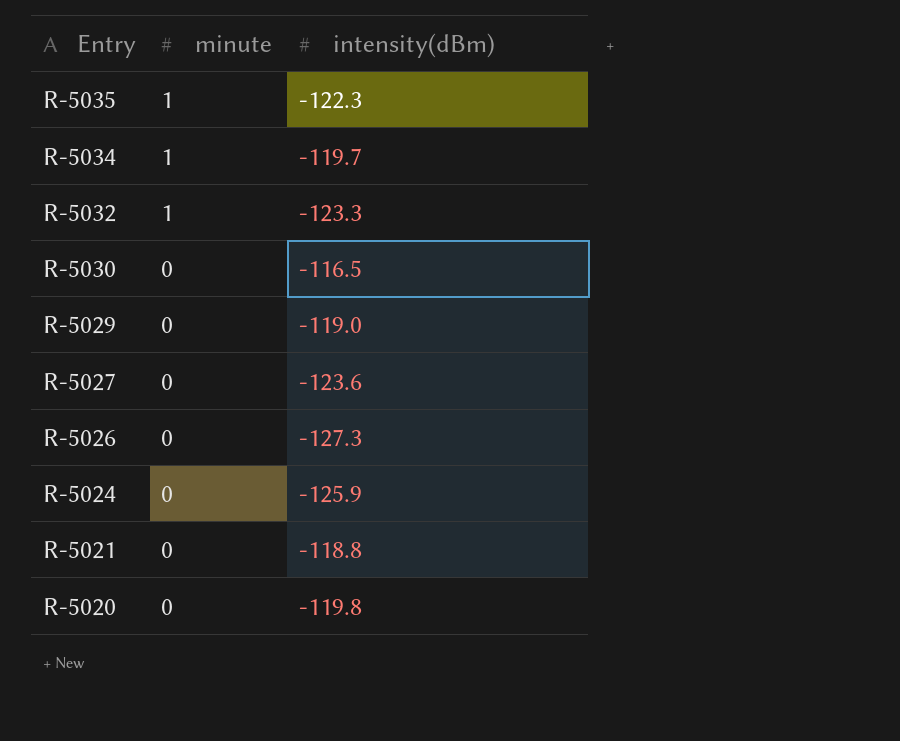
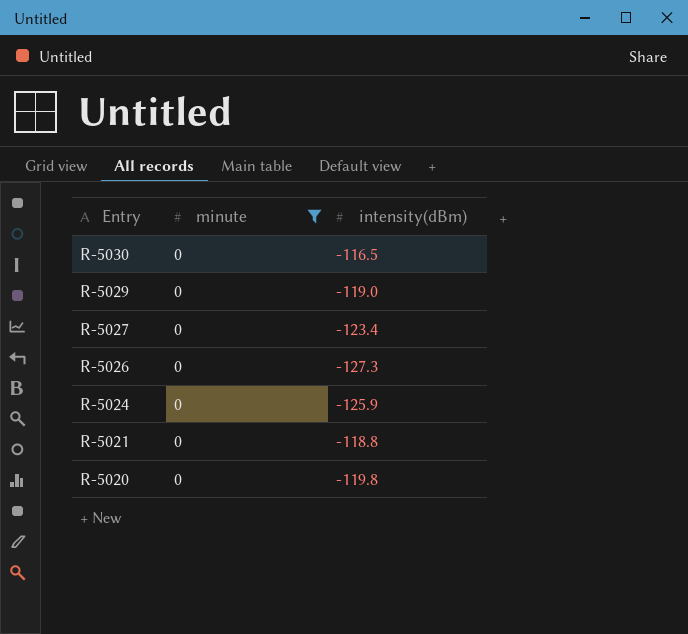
filter: none -> minute = 0
R-5027 | intensity(dBm): -123.6 -> -123.4

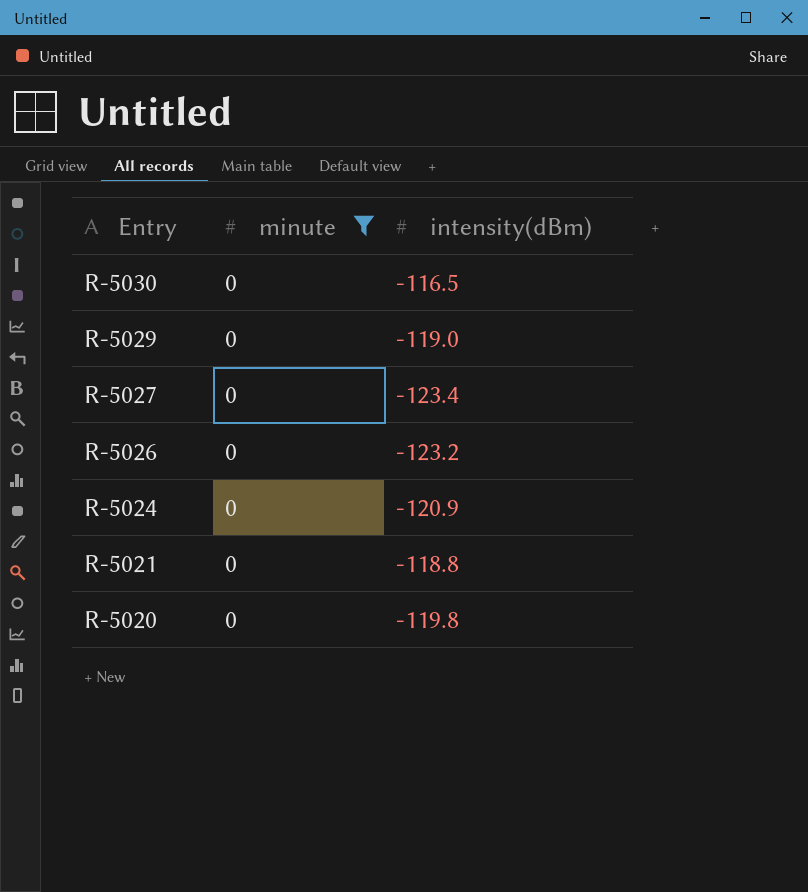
R-5026 | intensity(dBm): -127.3 -> -123.2
R-5024 | intensity(dBm): -125.9 -> -120.9

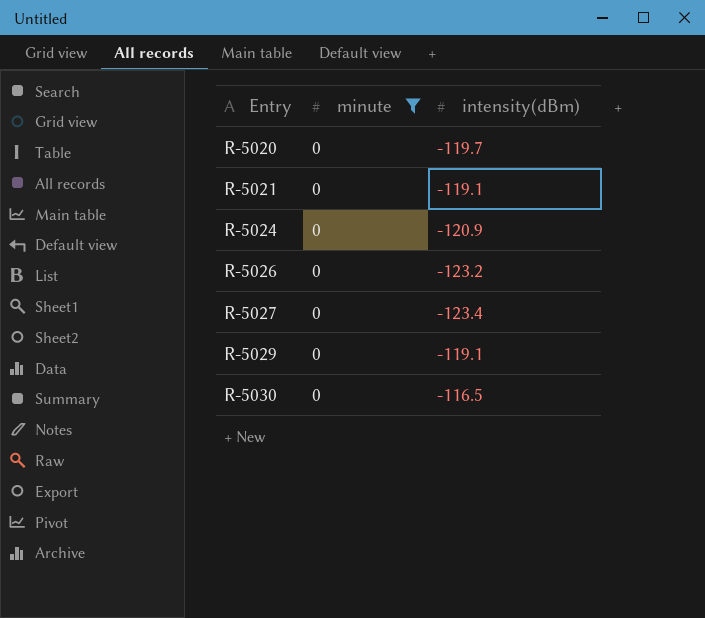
row order: Entry descending -> Entry ascending
R-5020 | intensity(dBm): -119.8 -> -119.7
R-5021 | intensity(dBm): -118.8 -> -119.1
R-5029 | intensity(dBm): -119.0 -> -119.1

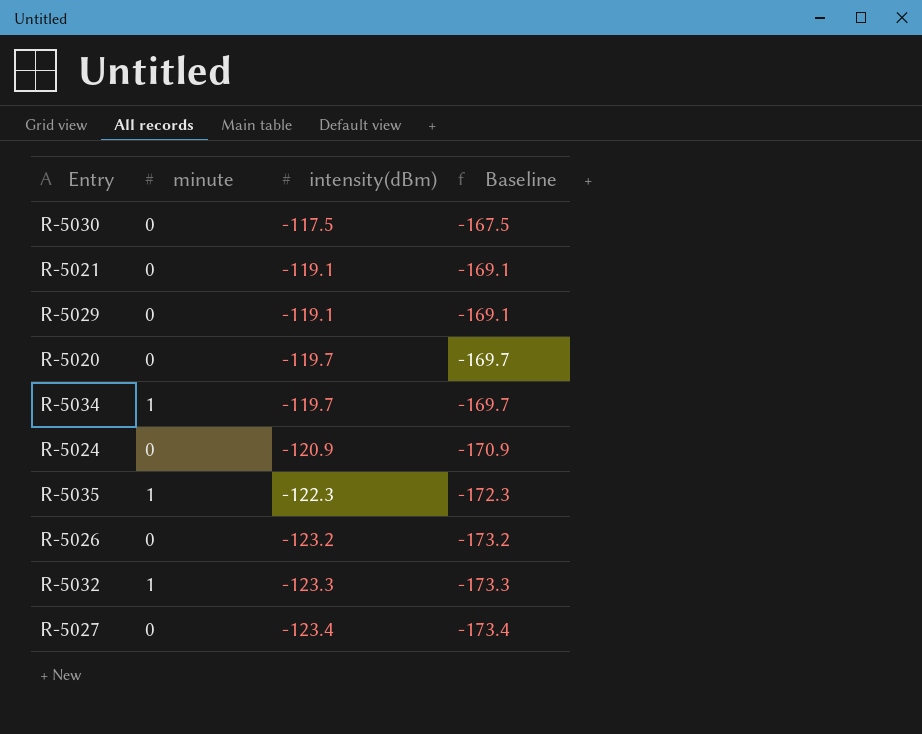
filter: minute = 0 -> none
row order: Entry ascending -> intensity(dBm) descending
column Baseline | formula: none -> [intensity(dBm)] - 50
R-5030 | intensity(dBm): -116.5 -> -117.5

